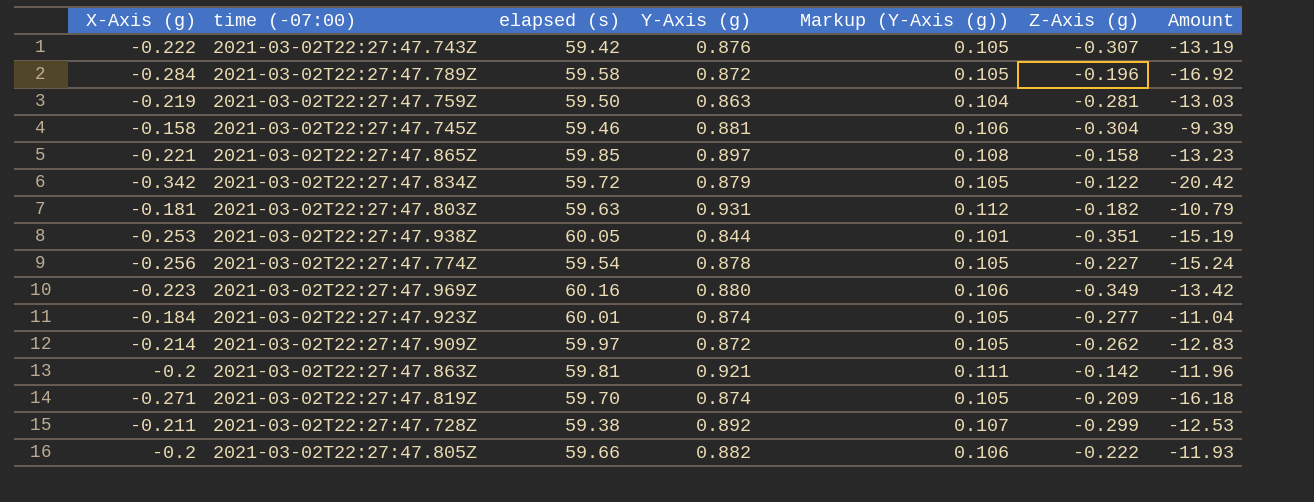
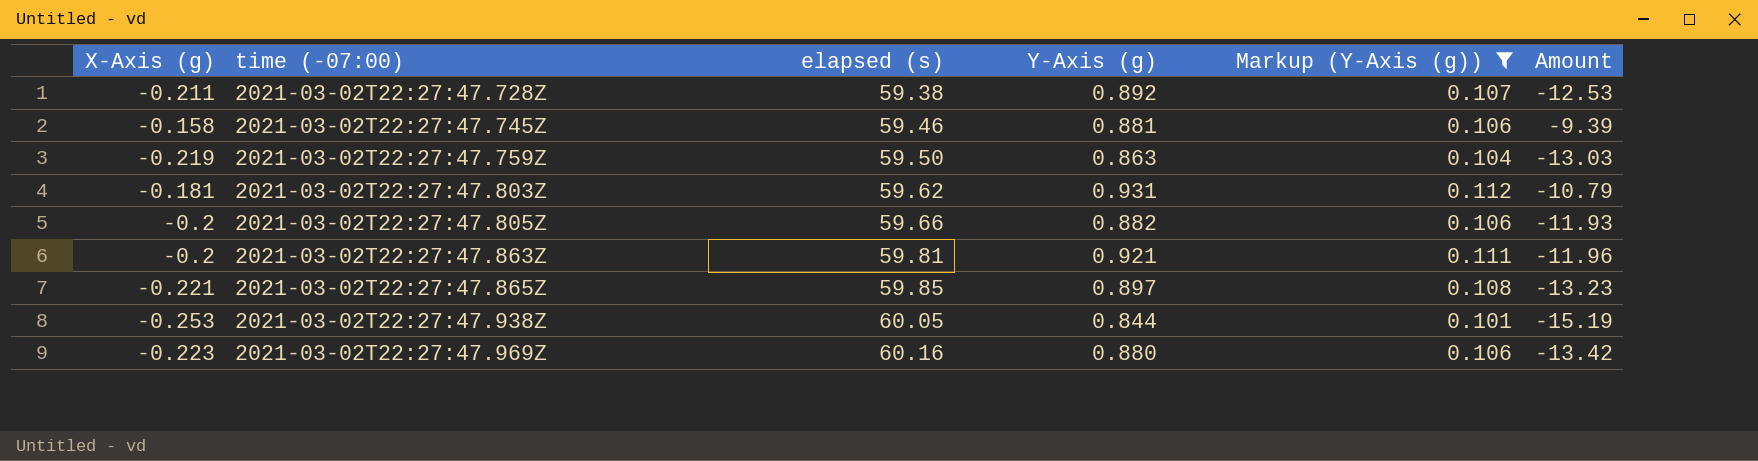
filter: none -> Markup (Y-Axis (g)) != 0.105
row order: none -> time (-07:00) ascending
column Z-Axis (g) | position: 6 -> none
2021-03-02T22:27:47.803Z | elapsed (s): 59.63 -> 59.62

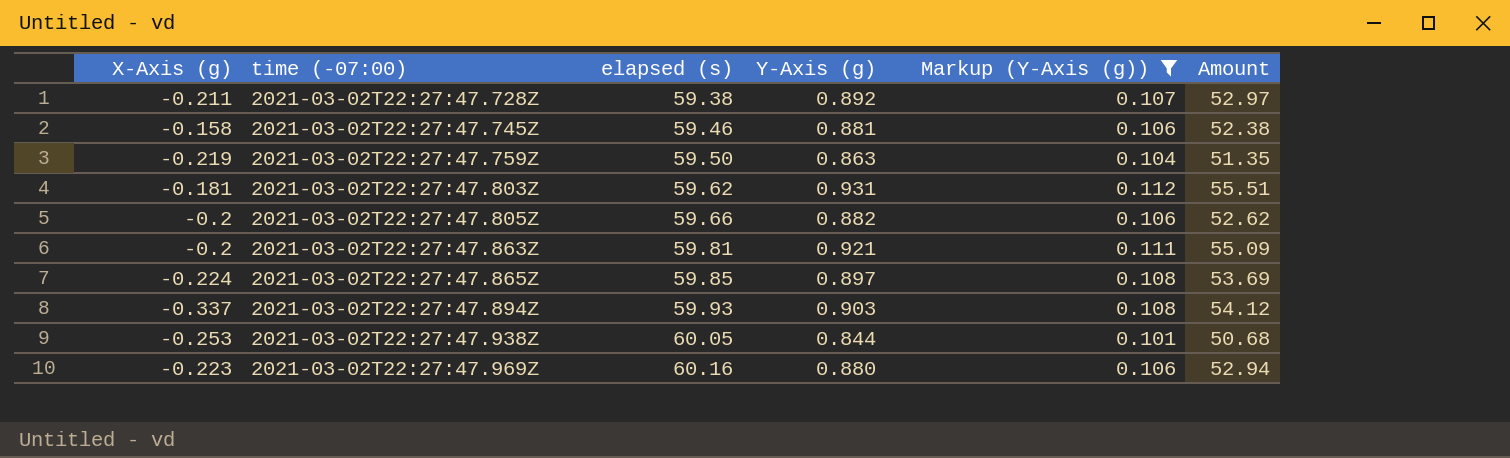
column Amount | formula: [X-Axis (g)] * [elapsed (s)] -> [elapsed (s)] * [Y-Axis (g)]
2021-03-02T22:27:47.865Z | X-Axis (g): -0.221 -> -0.224
row 2021-03-02T22:27:47.894Z: none -> -0.337 | 59.93 | 0.903 | 0.108 | 54.12

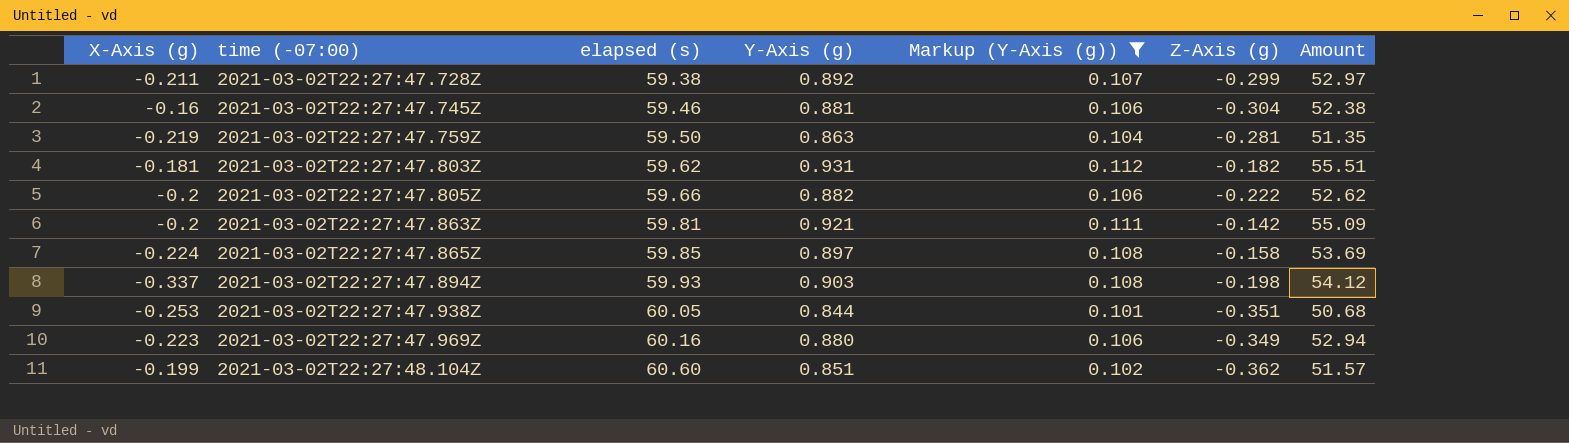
column Z-Axis (g) | position: none -> 6
2021-03-02T22:27:47.745Z | X-Axis (g): -0.158 -> -0.16
row 2021-03-02T22:27:48.104Z: none -> -0.199 | 60.60 | 0.851 | 0.102 | -0.362 | 51.57

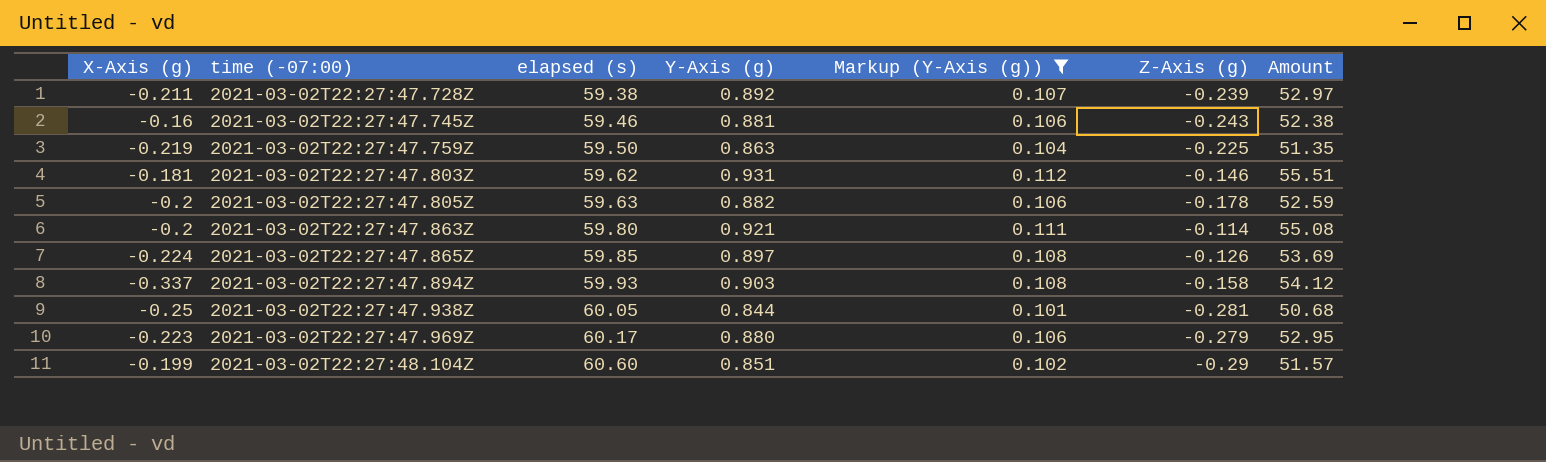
2021-03-02T22:27:47.728Z | Z-Axis (g): -0.299 -> -0.239
2021-03-02T22:27:47.745Z | Z-Axis (g): -0.304 -> -0.243
2021-03-02T22:27:47.759Z | Z-Axis (g): -0.281 -> -0.225
2021-03-02T22:27:47.803Z | Z-Axis (g): -0.182 -> -0.146
2021-03-02T22:27:47.805Z | elapsed (s): 59.66 -> 59.63
2021-03-02T22:27:47.805Z | Z-Axis (g): -0.222 -> -0.178
2021-03-02T22:27:47.805Z | Amount: 52.62 -> 52.59
2021-03-02T22:27:47.863Z | elapsed (s): 59.81 -> 59.80
2021-03-02T22:27:47.863Z | Z-Axis (g): -0.142 -> -0.114
2021-03-02T22:27:47.863Z | Amount: 55.09 -> 55.08
2021-03-02T22:27:47.865Z | Z-Axis (g): -0.158 -> -0.126
2021-03-02T22:27:47.894Z | Z-Axis (g): -0.198 -> -0.158
2021-03-02T22:27:47.938Z | X-Axis (g): -0.253 -> -0.25
2021-03-02T22:27:47.938Z | Z-Axis (g): -0.351 -> -0.281
2021-03-02T22:27:47.969Z | elapsed (s): 60.16 -> 60.17
2021-03-02T22:27:47.969Z | Z-Axis (g): -0.349 -> -0.279
2021-03-02T22:27:47.969Z | Amount: 52.94 -> 52.95
2021-03-02T22:27:48.104Z | Z-Axis (g): -0.362 -> -0.29

